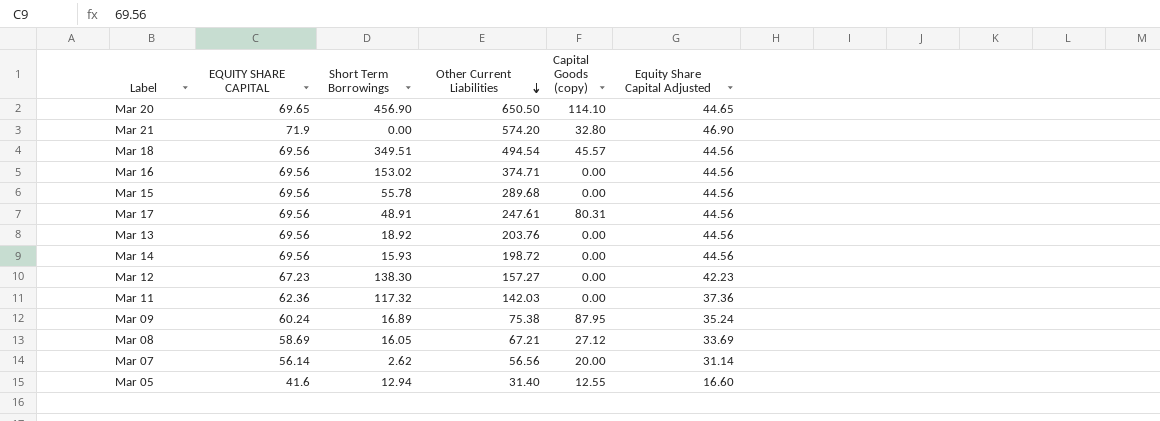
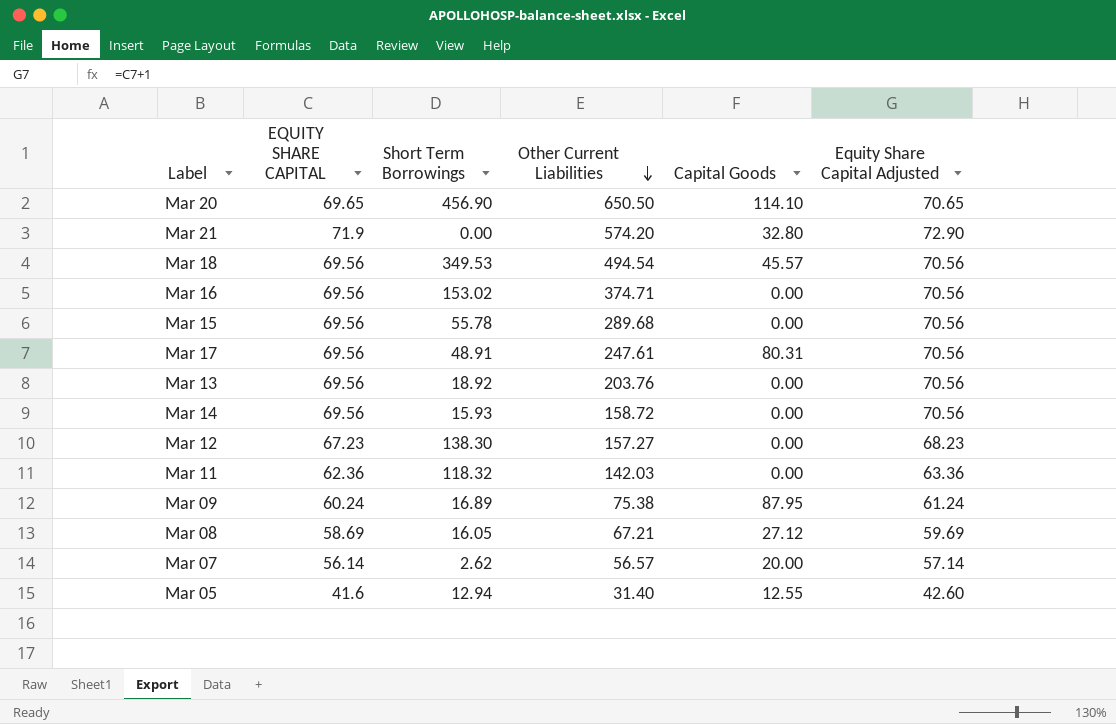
column name: Capital Goods (copy) -> Capital Goods
column Equity Share Capital Adjusted | formula: [EQUITY SHARE CAPITAL] - 25 -> [EQUITY SHARE CAPITAL] + 1
Mar 18 | Short Term Borrowings: 349.51 -> 349.53
Mar 14 | Other Current Liabilities: 198.72 -> 158.72
Mar 11 | Short Term Borrowings: 117.32 -> 118.32
Mar 07 | Other Current Liabilities: 56.56 -> 56.57

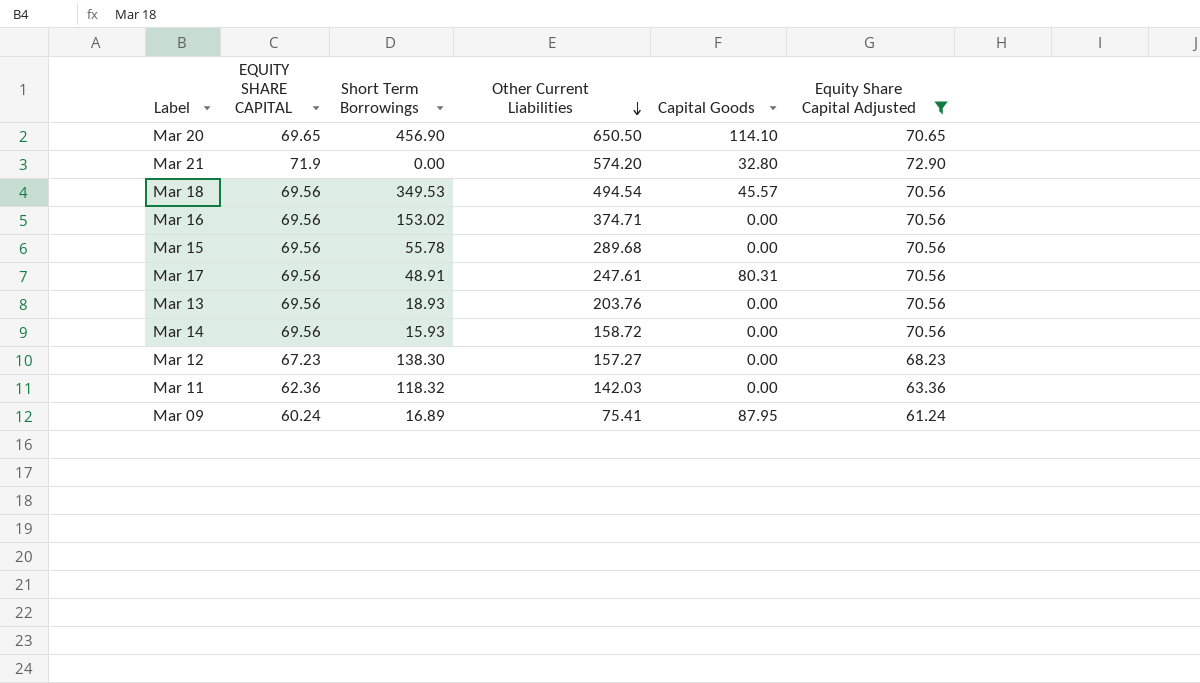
filter: none -> Equity Share Capital Adjusted >= 61.24
Mar 13 | Short Term Borrowings: 18.92 -> 18.93
Mar 09 | Other Current Liabilities: 75.38 -> 75.41

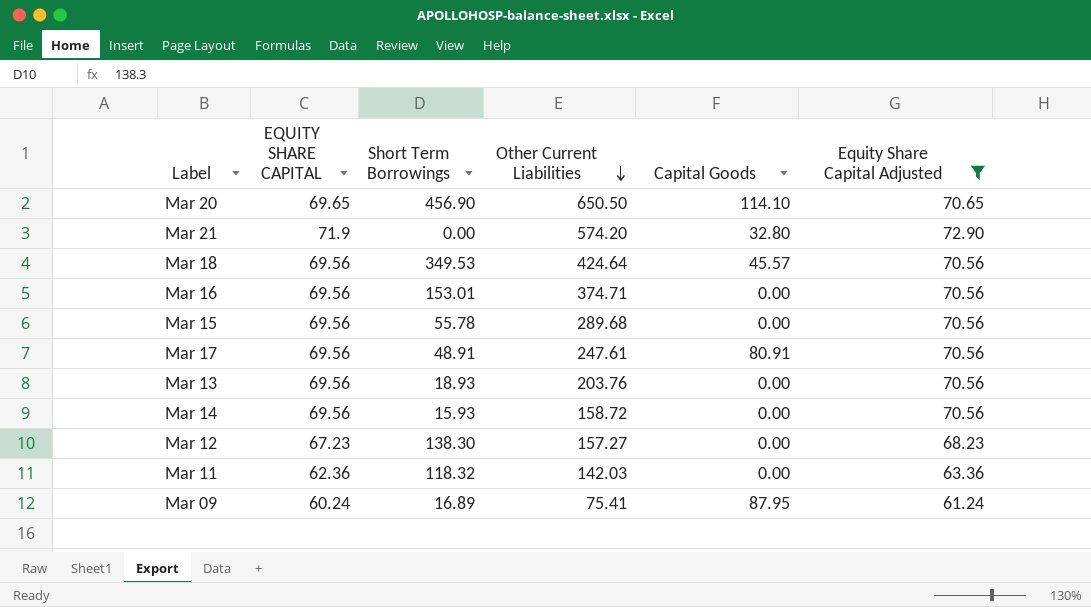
Mar 18 | Other Current Liabilities: 494.54 -> 424.64
Mar 16 | Short Term Borrowings: 153.02 -> 153.01
Mar 17 | Capital Goods: 80.31 -> 80.91

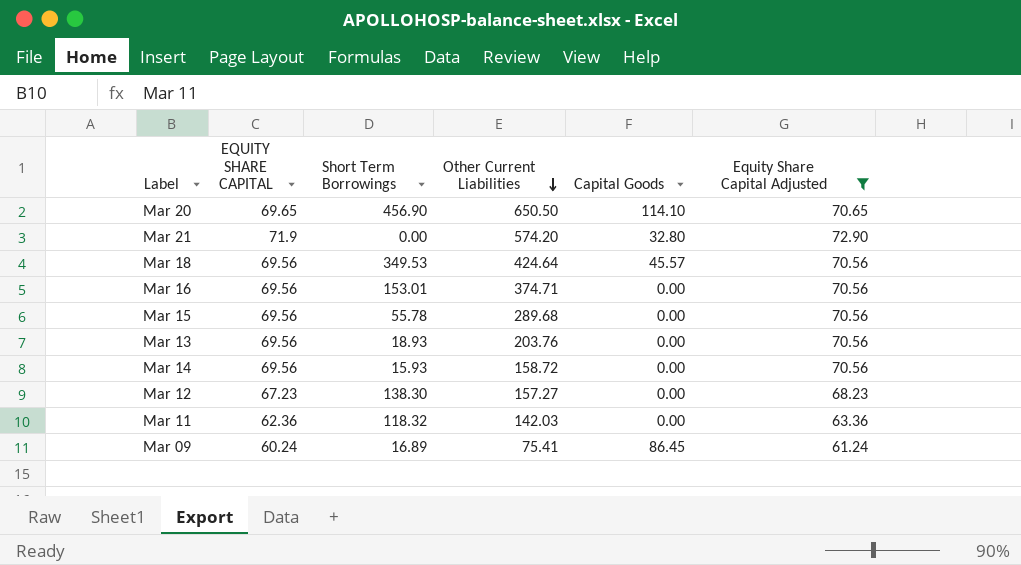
row Mar 17: 69.56 | 48.91 | 247.61 | 80.91 | 70.56 -> none
Mar 09 | Capital Goods: 87.95 -> 86.45

